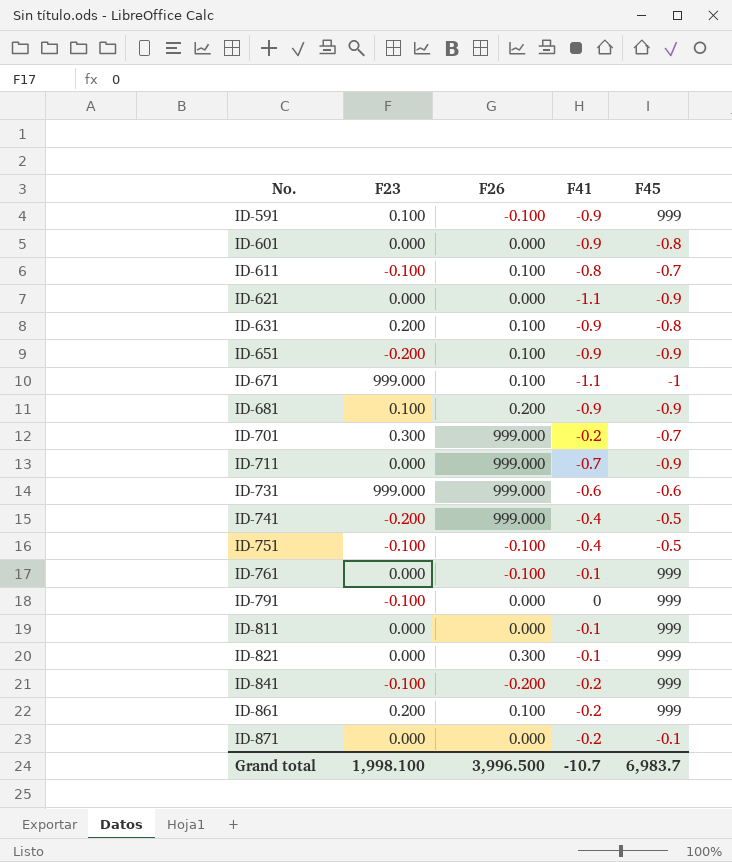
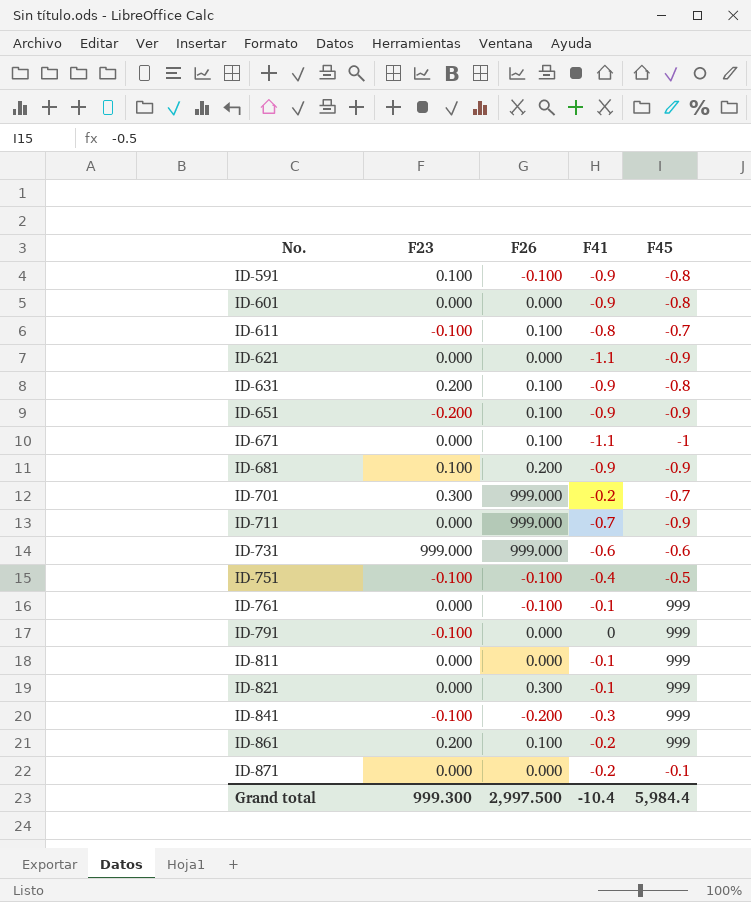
row ID-741: -0.200 | 999.000 | -0.4 | -0.5 -> none
ID-591 | F45: 999 -> -0.8
ID-671 | F23: 999.000 -> 0.000
ID-841 | F41: -0.2 -> -0.3
Grand total | F23: 1,998.100 -> 999.300
Grand total | F26: 3,996.500 -> 2,997.500
Grand total | F41: -10.7 -> -10.4
Grand total | F45: 6,983.7 -> 5,984.4

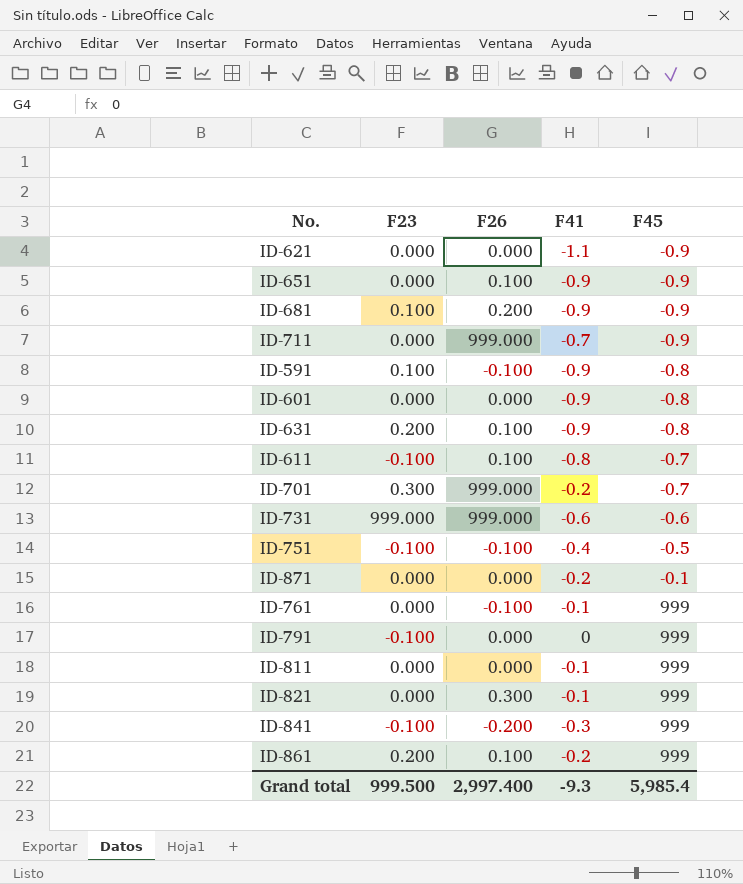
row order: No. ascending -> F45 ascending
row ID-671: 0.000 | 0.100 | -1.1 | -1 -> none
ID-651 | F23: -0.200 -> 0.000
Grand total | F23: 999.300 -> 999.500
Grand total | F26: 2,997.500 -> 2,997.400
Grand total | F41: -10.4 -> -9.3
Grand total | F45: 5,984.4 -> 5,985.4

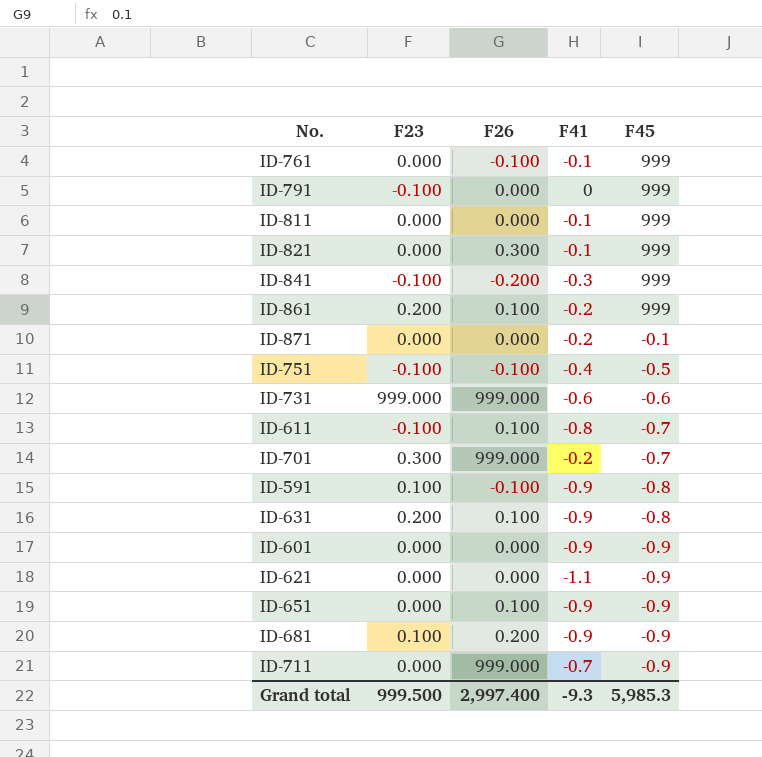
row order: F45 ascending -> F45 descending
ID-601 | F45: -0.8 -> -0.9
Grand total | F45: 5,985.4 -> 5,985.3

